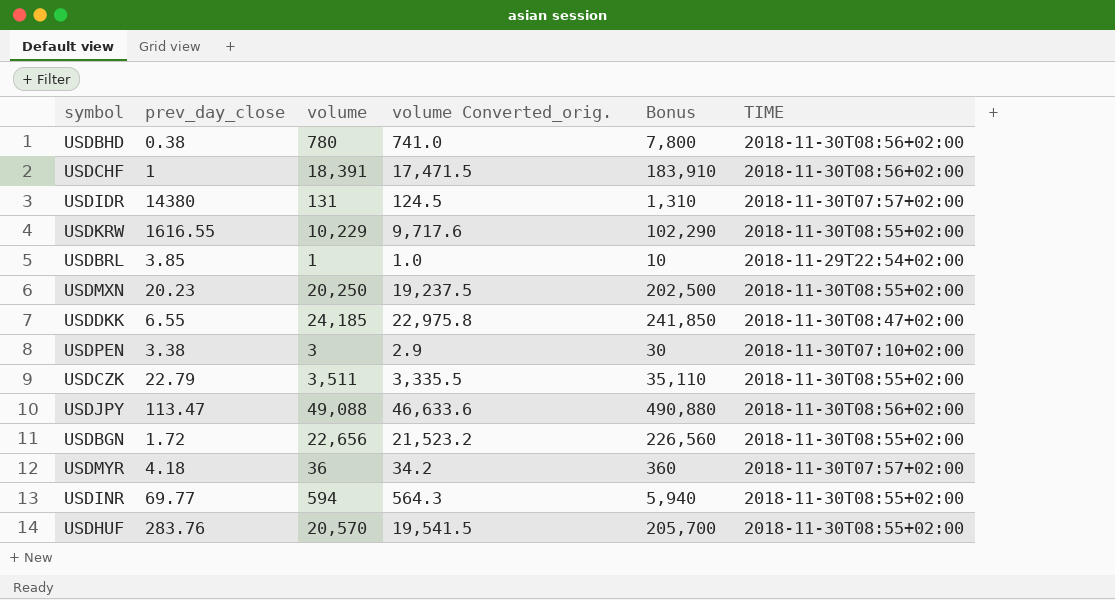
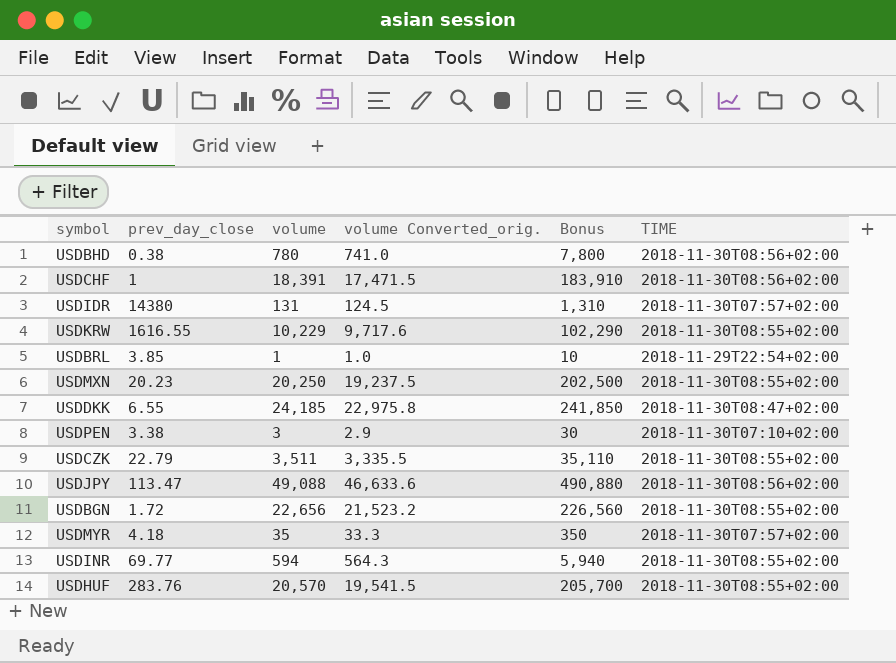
USDMYR | volume: 36 -> 35
USDMYR | volume Converted_orig.: 34.2 -> 33.3
USDMYR | Bonus: 360 -> 350

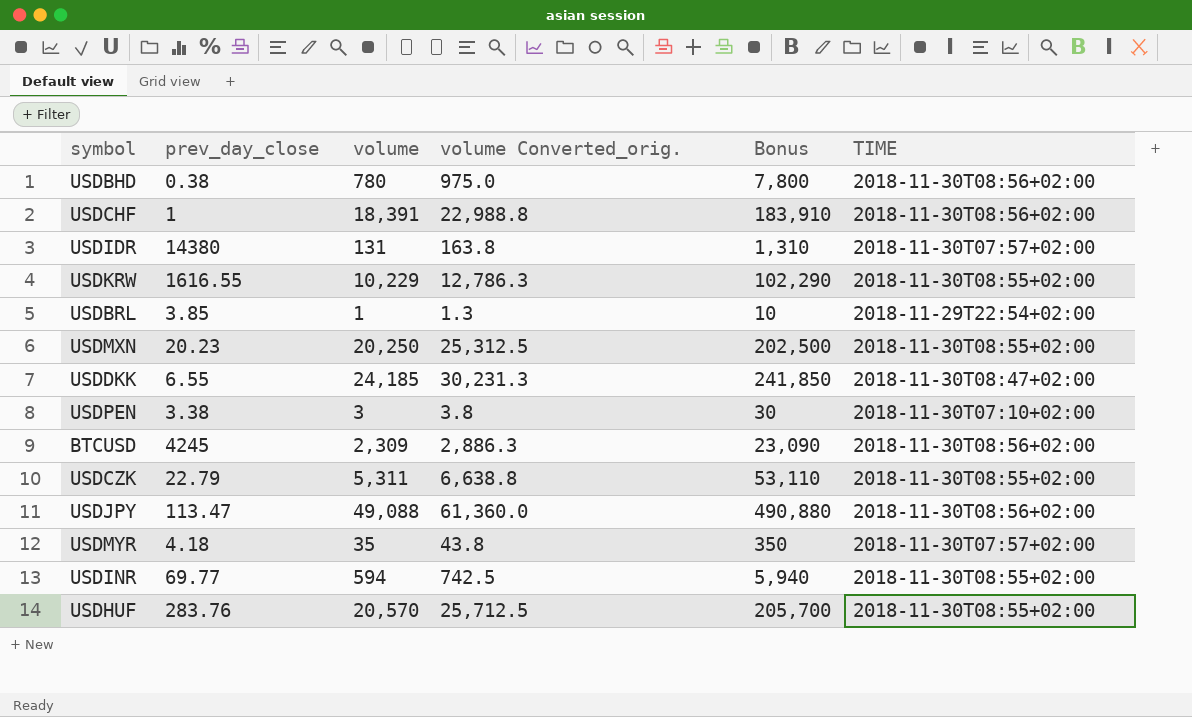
column volume Converted_orig. | formula: [volume] * 0.95 -> [volume] * 1.25
row USDBGN: 1.72 | 22,656 | 21,523.2 | 226,560 | 2018-11-30T08:55+02:00 -> none
row BTCUSD: none -> 4245 | 2,309 | 2,886.3 | 23,090 | 2018-11-30T08:56+02:00
USDCZK | volume: 3,511 -> 5,311
USDCZK | Bonus: 35,110 -> 53,110

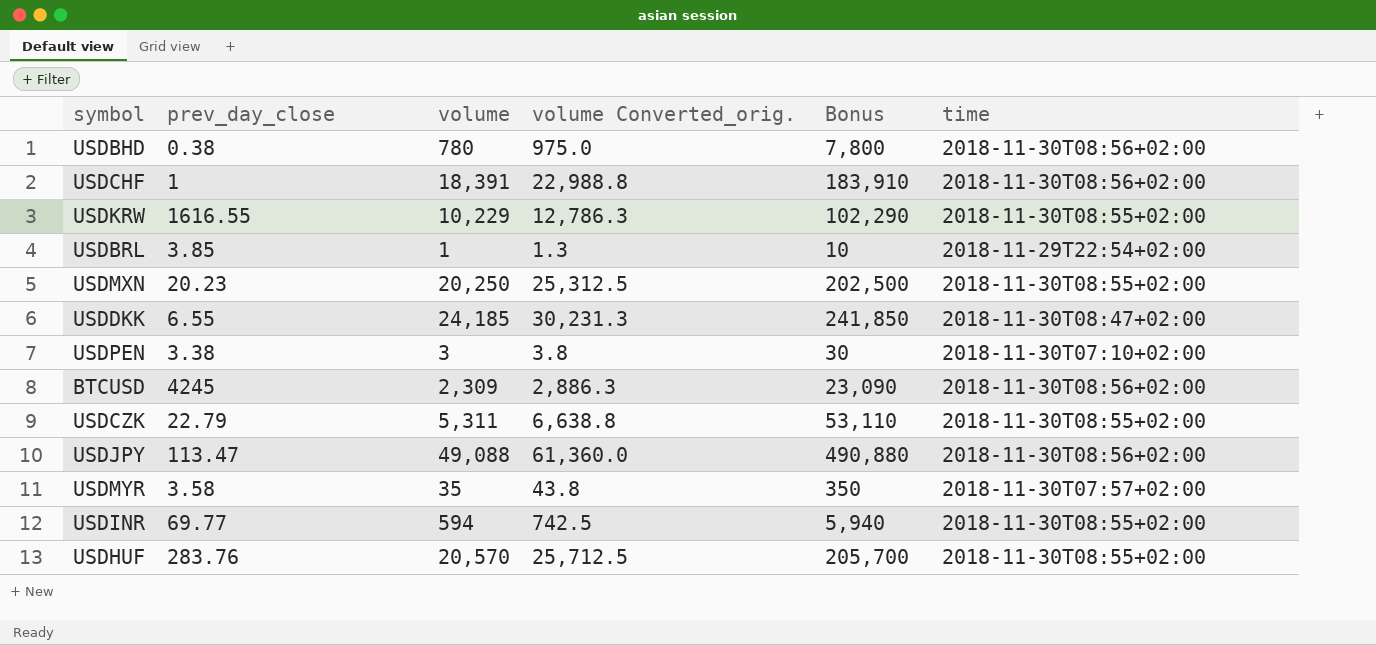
column name: TIME -> time
row USDIDR: 14380 | 131 | 163.8 | 1,310 | 2018-11-30T07:57+02:00 -> none
USDMYR | prev_day_close: 4.18 -> 3.58

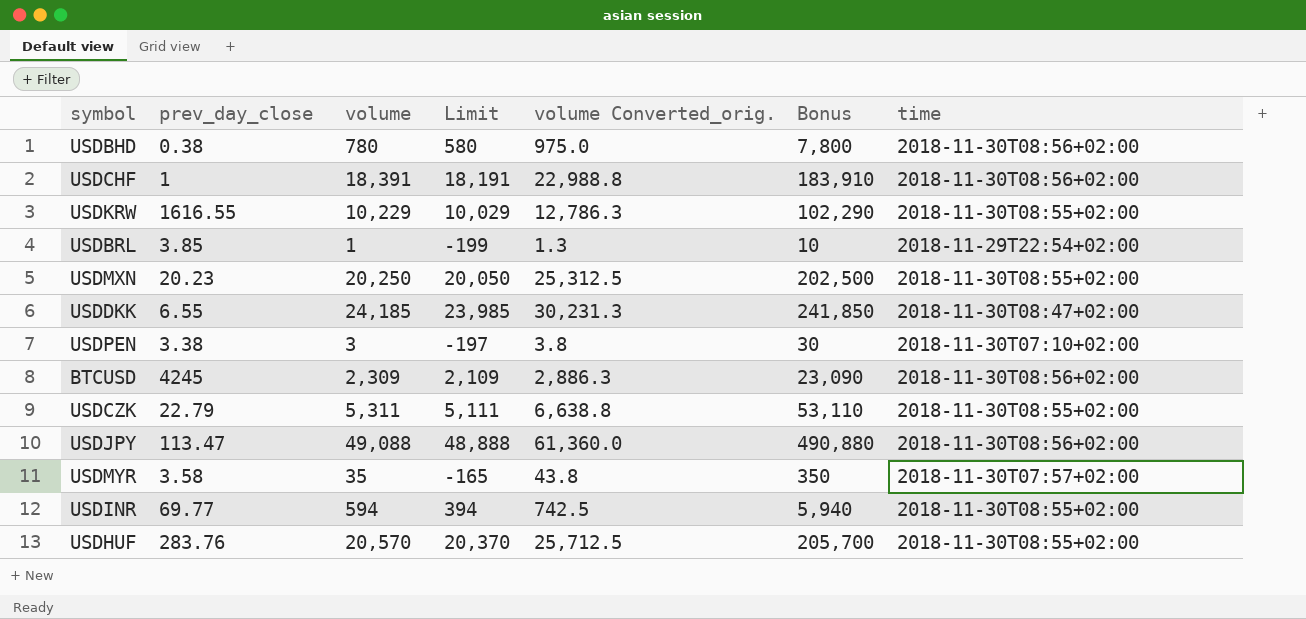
column Limit | formula: none -> [volume] - 200

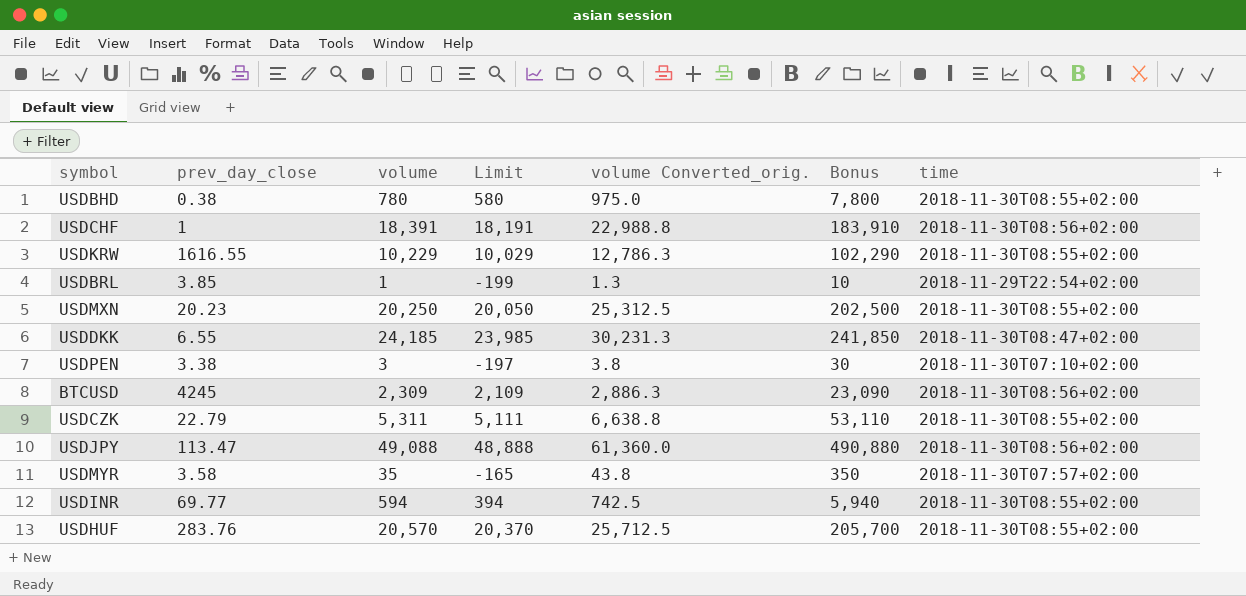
USDBHD | time: 2018-11-30T08:56+02:00 -> 2018-11-30T08:55+02:00

